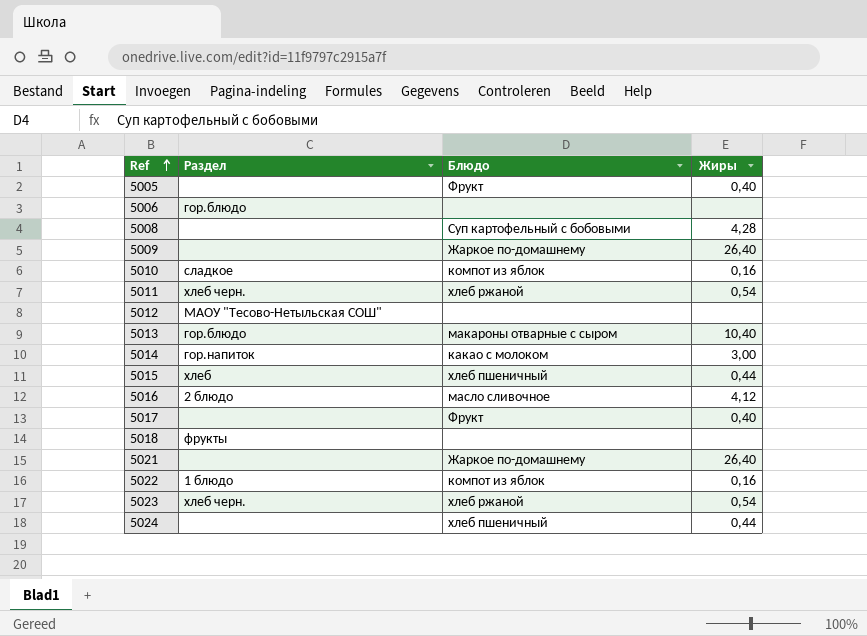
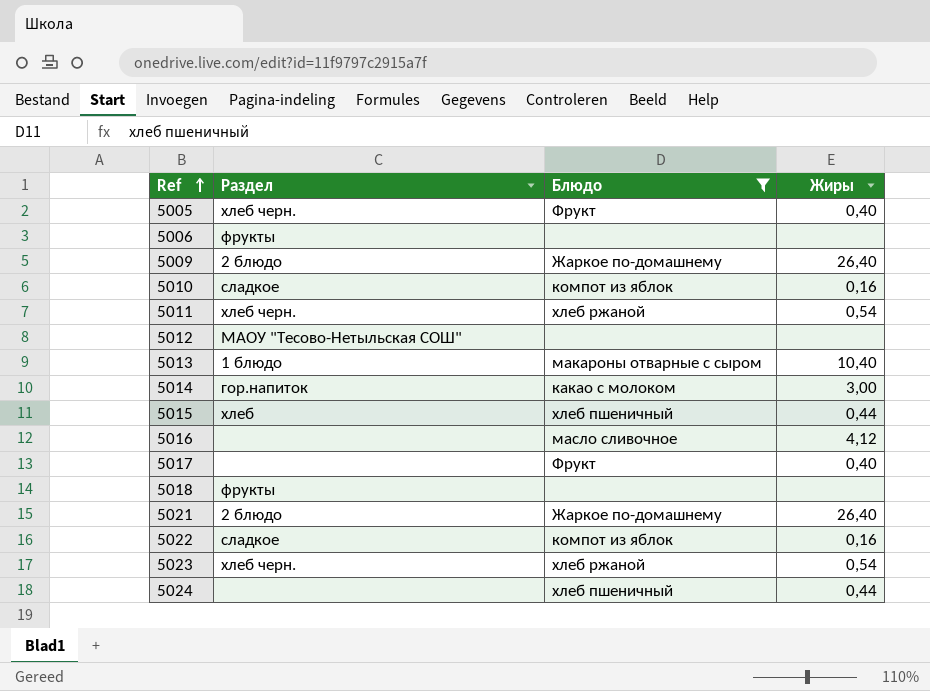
filter: none -> Блюдо != Суп картофельный с бобовыми
5005 | Раздел: none -> хлеб черн.
5006 | Раздел: гор.блюдо -> фрукты
5009 | Раздел: none -> 2 блюдо
5013 | Раздел: гор.блюдо -> 1 блюдо
5016 | Раздел: 2 блюдо -> none
5021 | Раздел: none -> 2 блюдо
5022 | Раздел: 1 блюдо -> сладкое

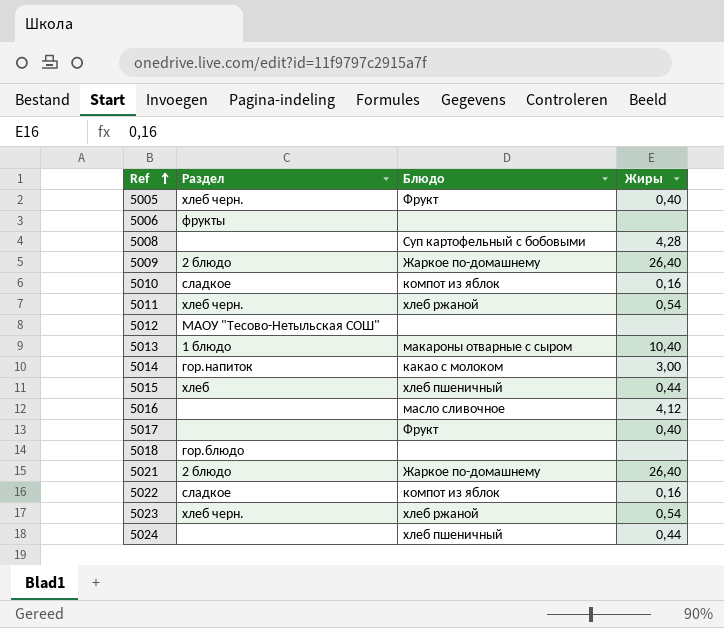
filter: Блюдо != Суп картофельный с бобовыми -> none
5018 | Раздел: фрукты -> гор.блюдо

